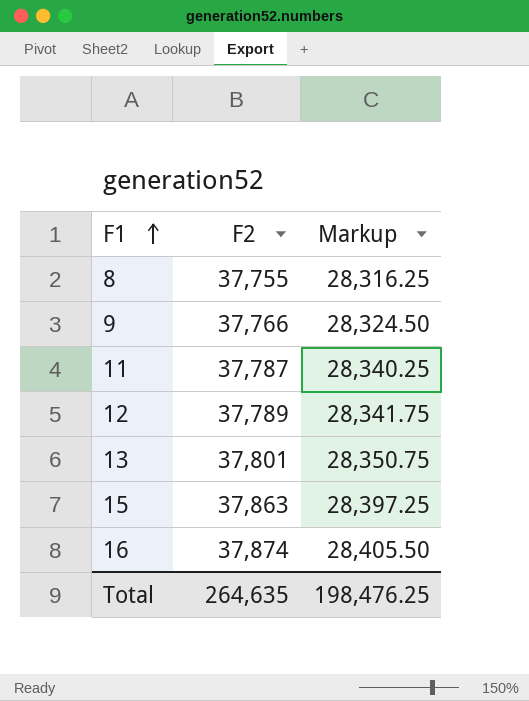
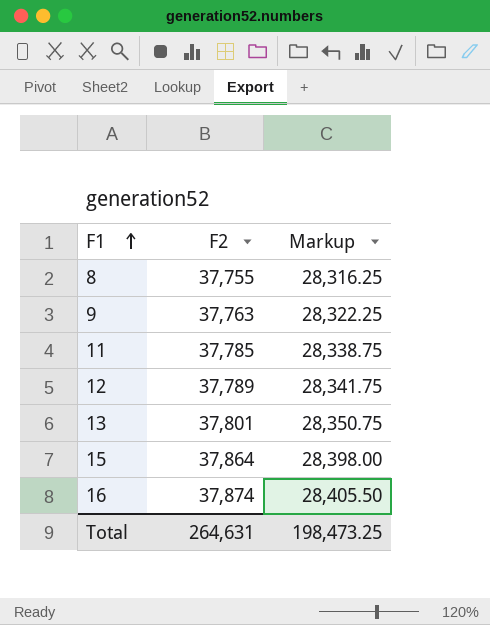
9 | F2: 37,766 -> 37,763
9 | Markup: 28,324.50 -> 28,322.25
11 | F2: 37,787 -> 37,785
11 | Markup: 28,340.25 -> 28,338.75
15 | F2: 37,863 -> 37,864
15 | Markup: 28,397.25 -> 28,398.00
Total | F2: 264,635 -> 264,631
Total | Markup: 198,476.25 -> 198,473.25

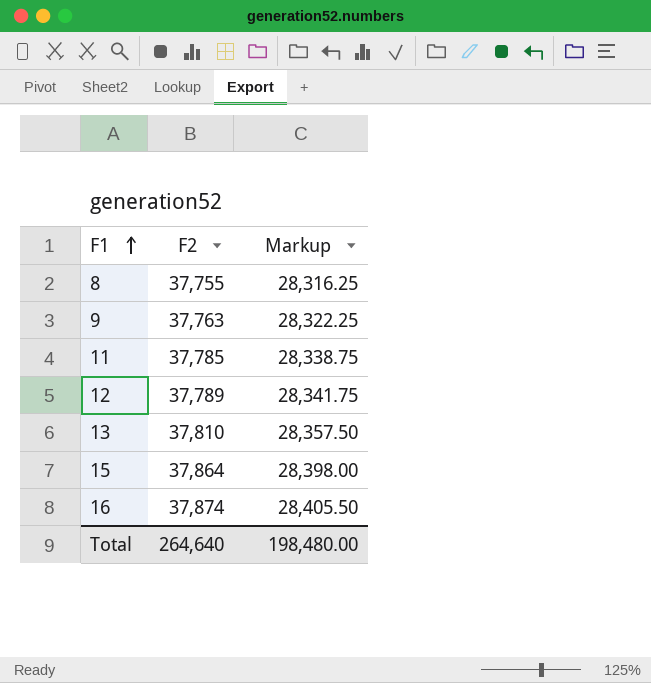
13 | F2: 37,801 -> 37,810
13 | Markup: 28,350.75 -> 28,357.50
Total | F2: 264,631 -> 264,640
Total | Markup: 198,473.25 -> 198,480.00

